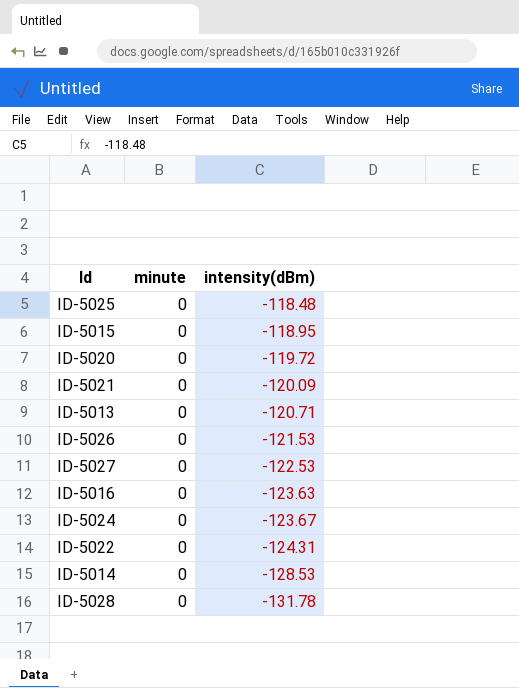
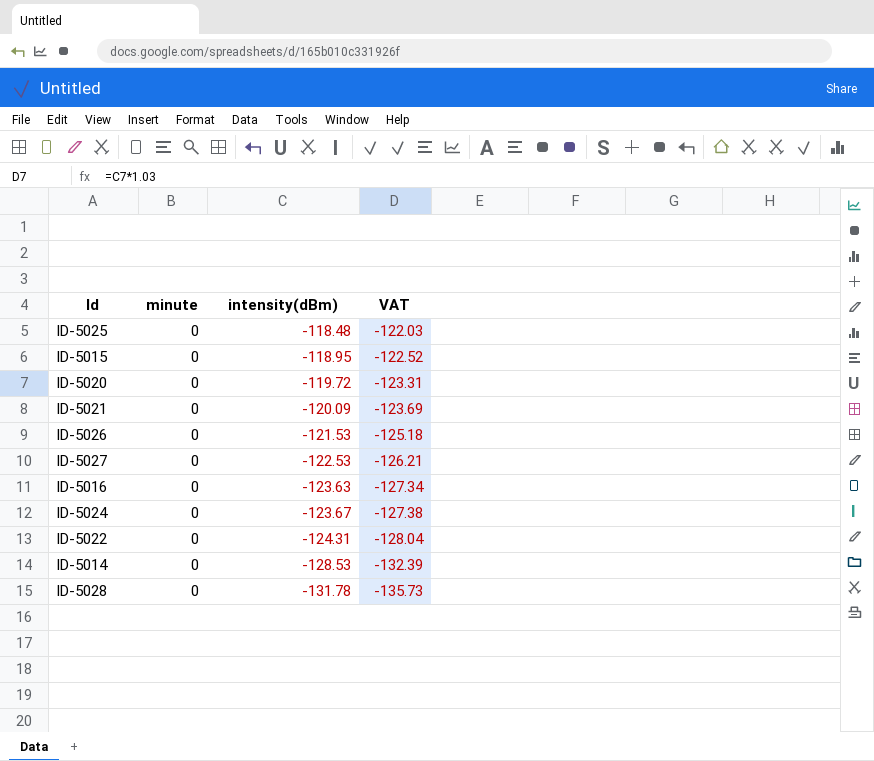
column VAT | formula: none -> [intensity(dBm)] * 1.03
row ID-5013: 0 | -120.71 -> none

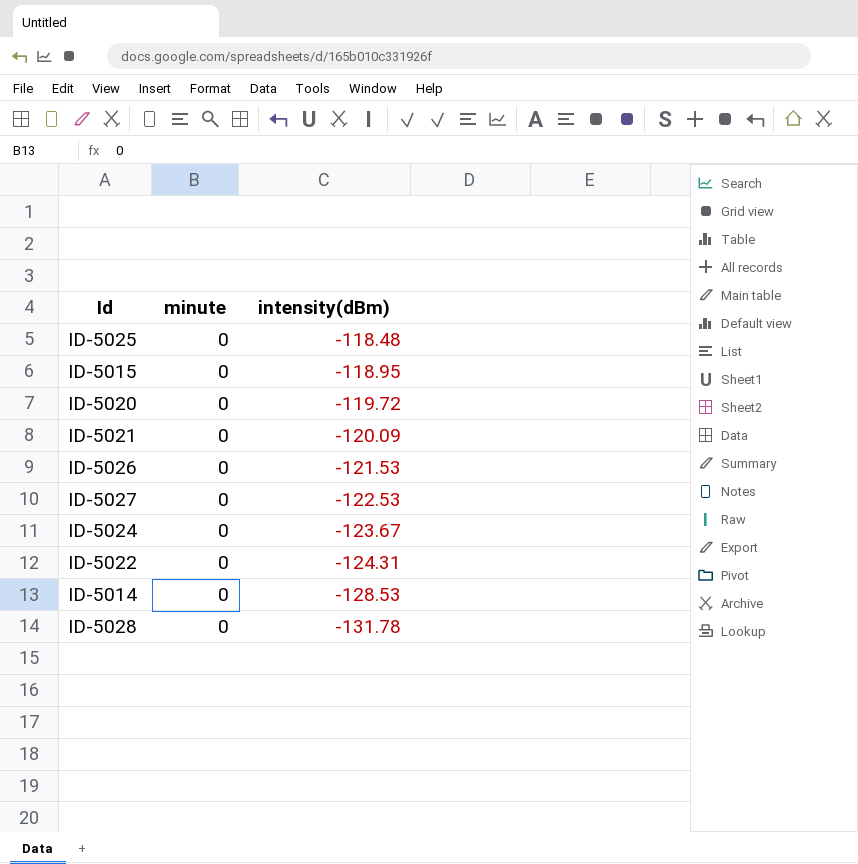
column VAT | formula: [intensity(dBm)] * 1.03 -> none
row ID-5016: 0 | -123.63 | -127.34 -> none

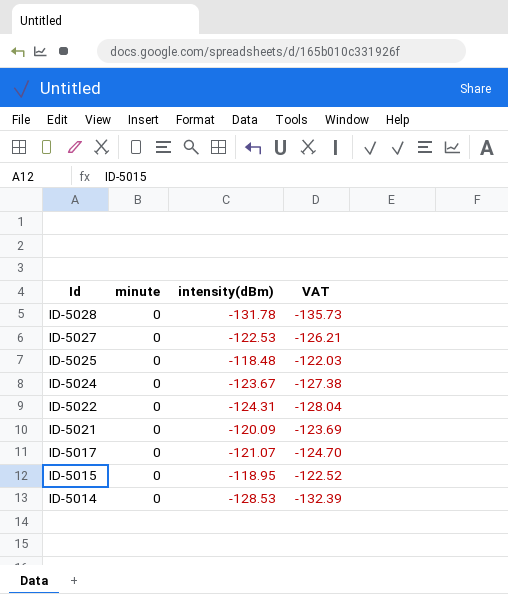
row order: intensity(dBm) descending -> Id descending
column VAT | formula: none -> [intensity(dBm)] * 1.03
row ID-5020: 0 | -119.72 -> none
row ID-5026: 0 | -121.53 -> none
row ID-5017: none -> 0 | -121.07 | -124.70

